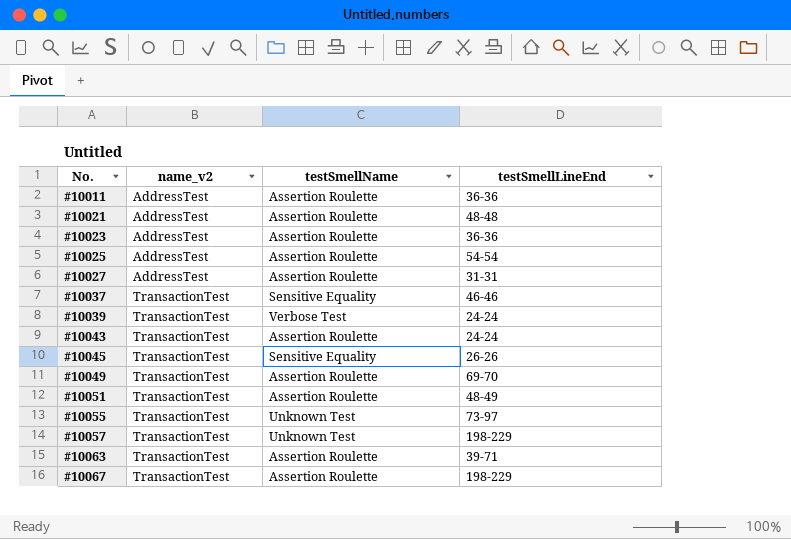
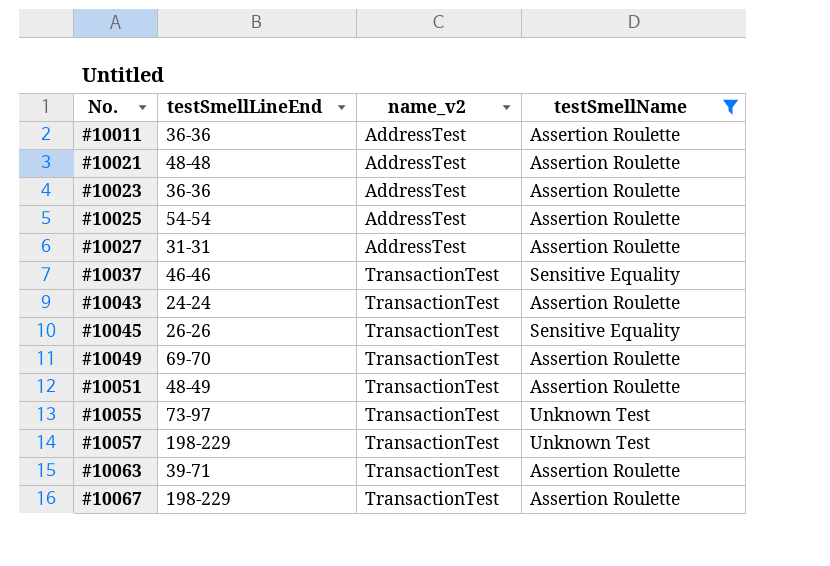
filter: none -> testSmellName != Verbose Test
column testSmellLineEnd | position: 4 -> 2

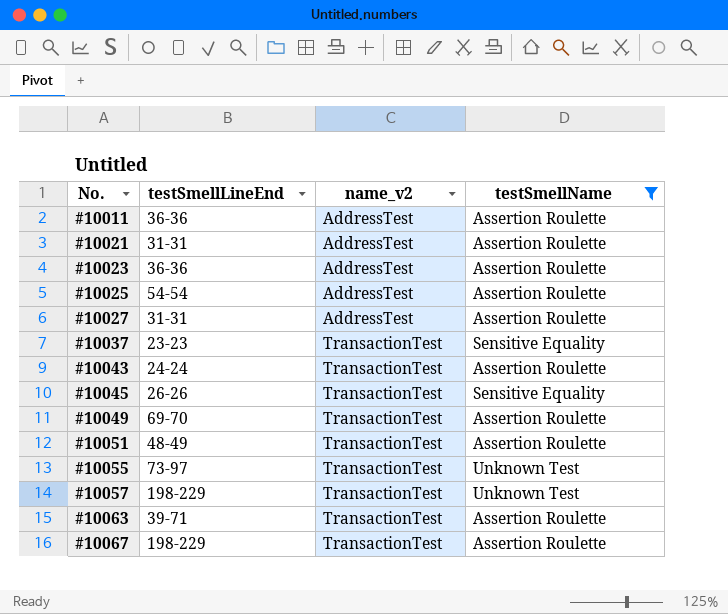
#10021 | testSmellLineEnd: 48-48 -> 31-31
#10037 | testSmellLineEnd: 46-46 -> 23-23

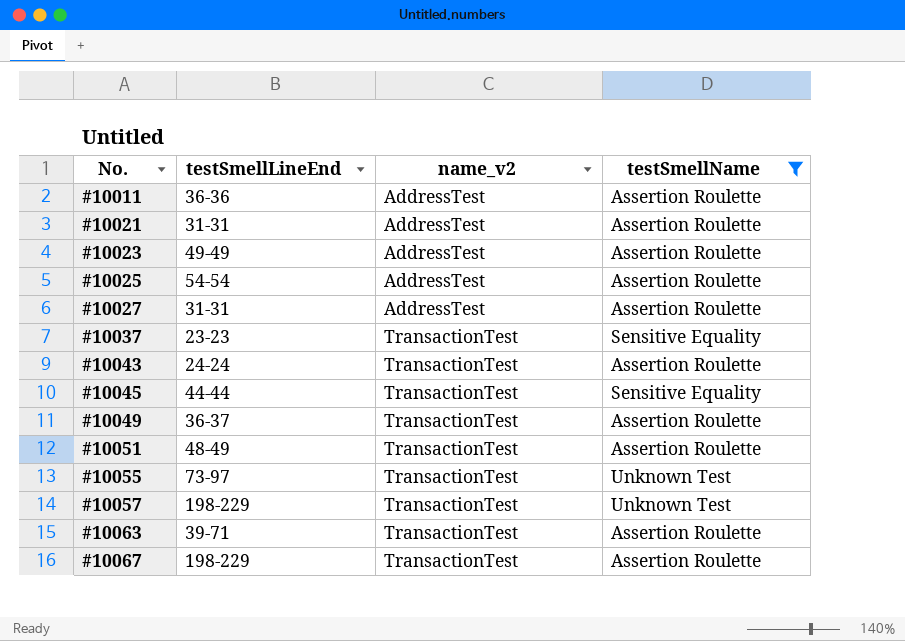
#10023 | testSmellLineEnd: 36-36 -> 49-49
#10045 | testSmellLineEnd: 26-26 -> 44-44
#10049 | testSmellLineEnd: 69-70 -> 36-37

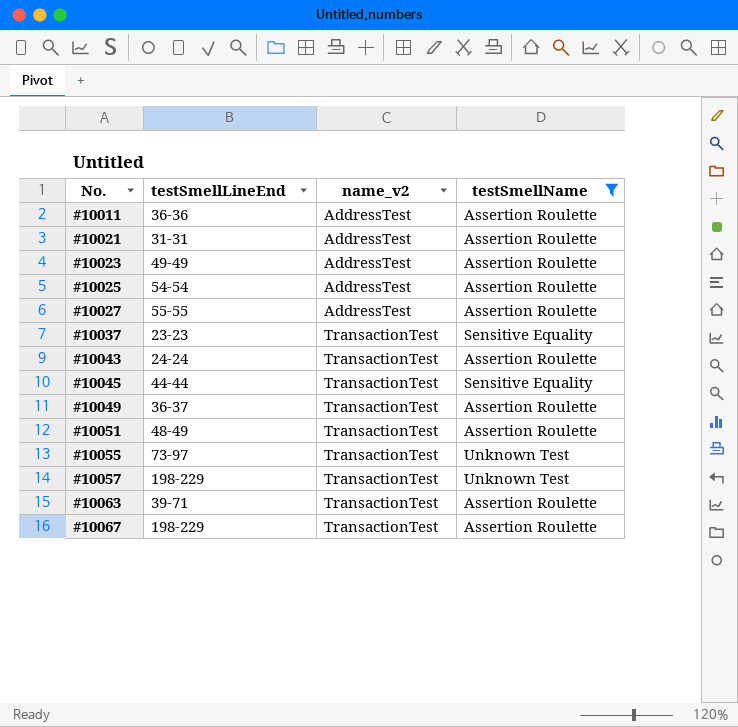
#10027 | testSmellLineEnd: 31-31 -> 55-55

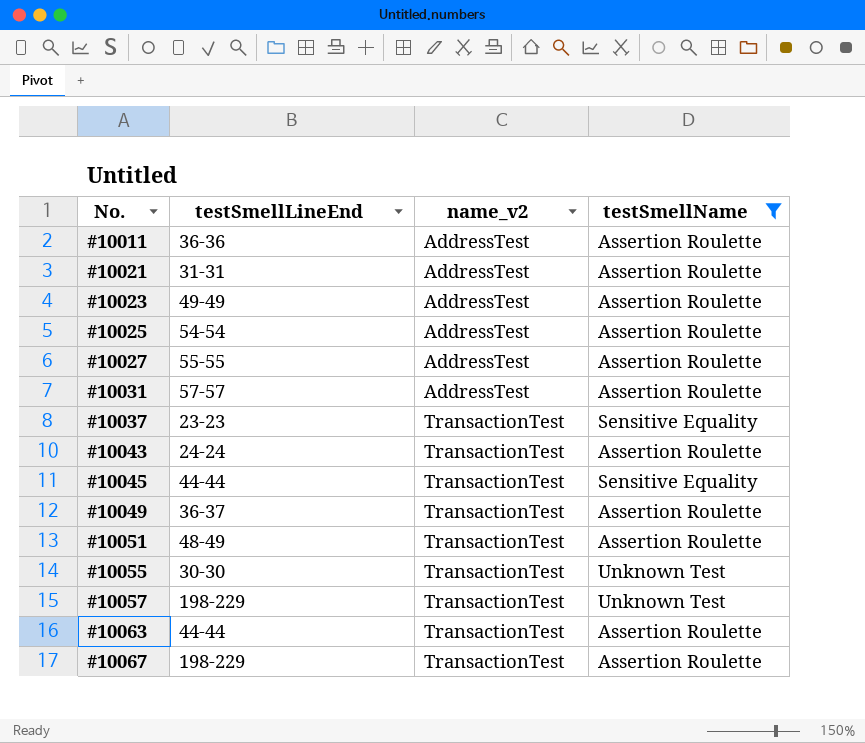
row #10031: none -> 57-57 | AddressTest | Assertion Roulette
#10055 | testSmellLineEnd: 73-97 -> 30-30
#10063 | testSmellLineEnd: 39-71 -> 44-44

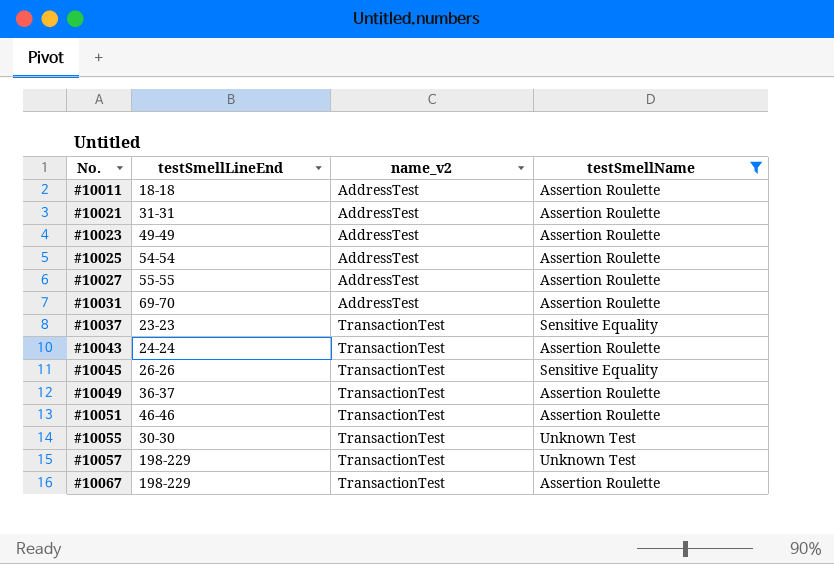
row #10063: 44-44 | TransactionTest | Assertion Roulette -> none
#10011 | testSmellLineEnd: 36-36 -> 18-18
#10031 | testSmellLineEnd: 57-57 -> 69-70
#10045 | testSmellLineEnd: 44-44 -> 26-26
#10051 | testSmellLineEnd: 48-49 -> 46-46

